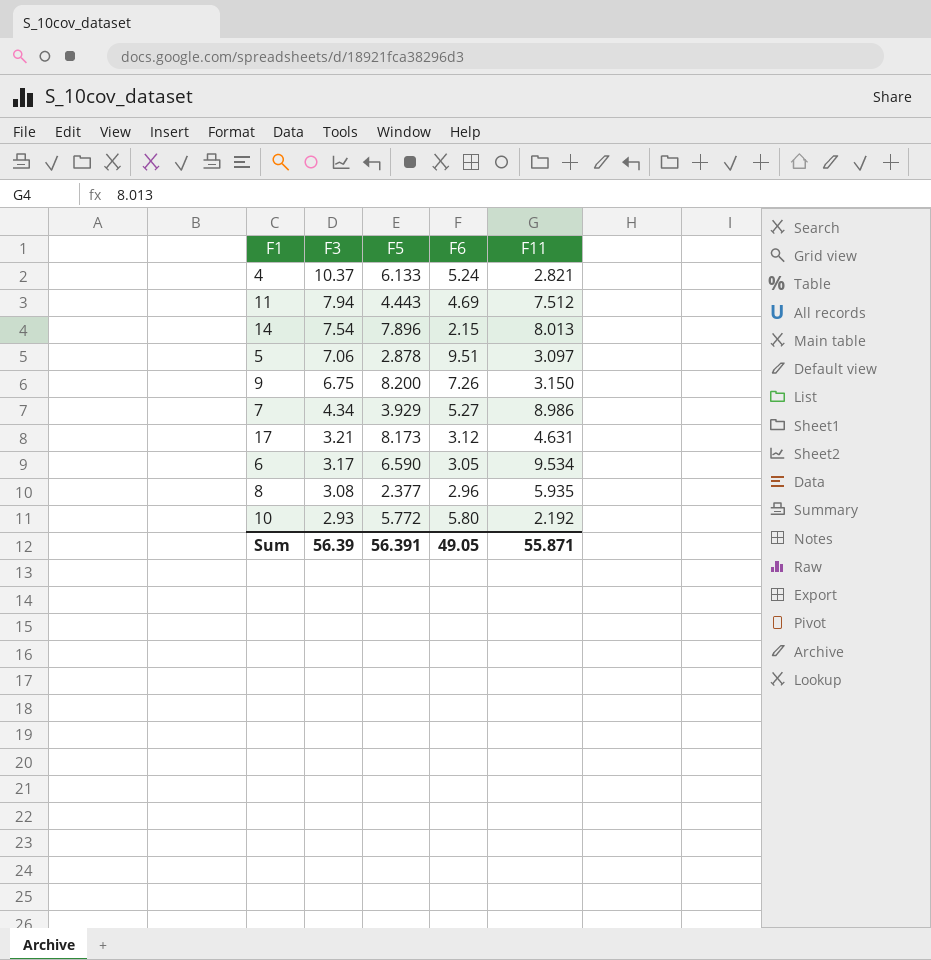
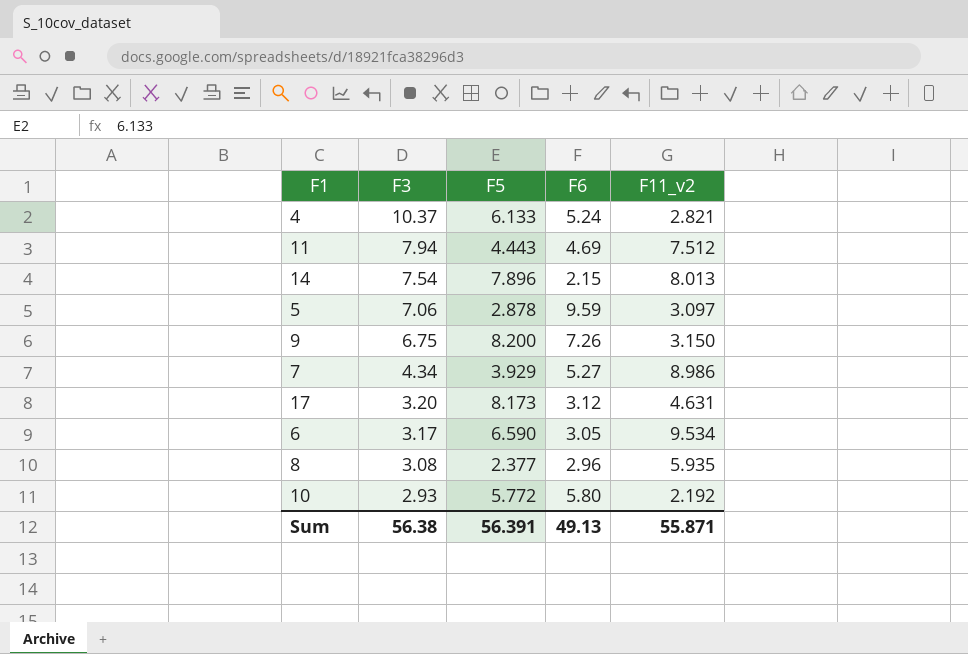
column name: F11 -> F11_v2
5 | F6: 9.51 -> 9.59
17 | F3: 3.21 -> 3.20
Sum | F3: 56.39 -> 56.38
Sum | F6: 49.05 -> 49.13

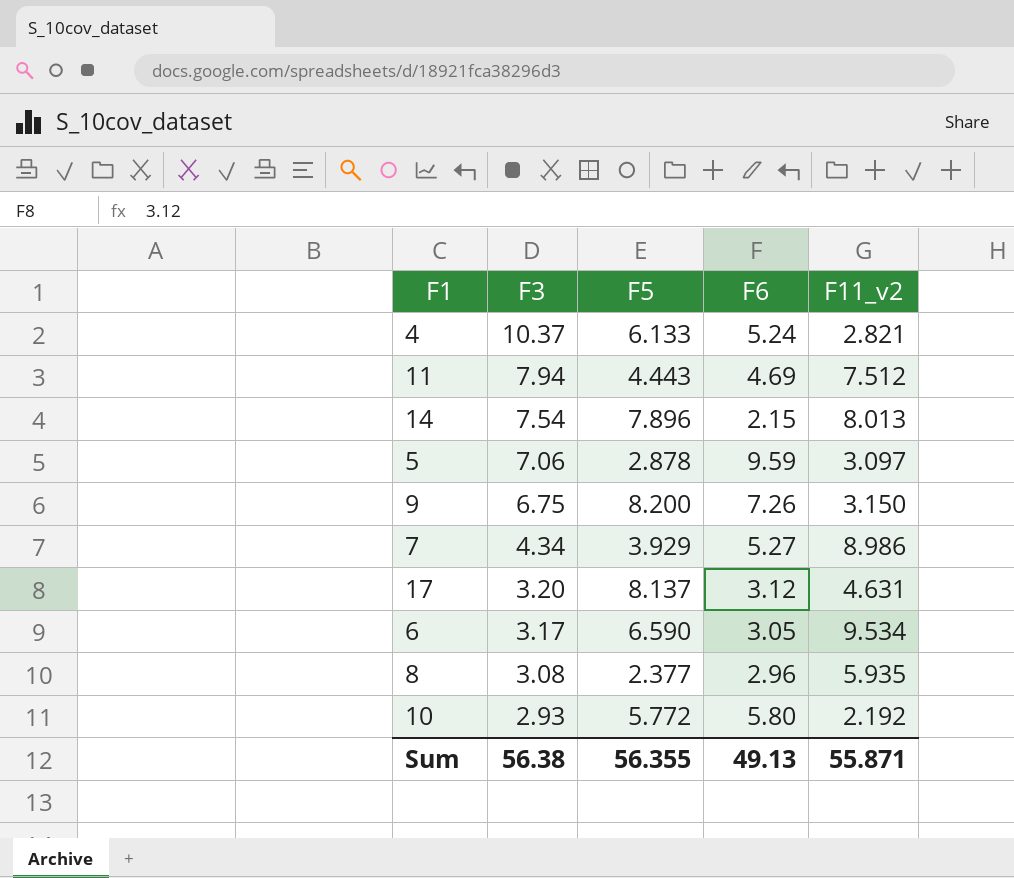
17 | F5: 8.173 -> 8.137
Sum | F5: 56.391 -> 56.355

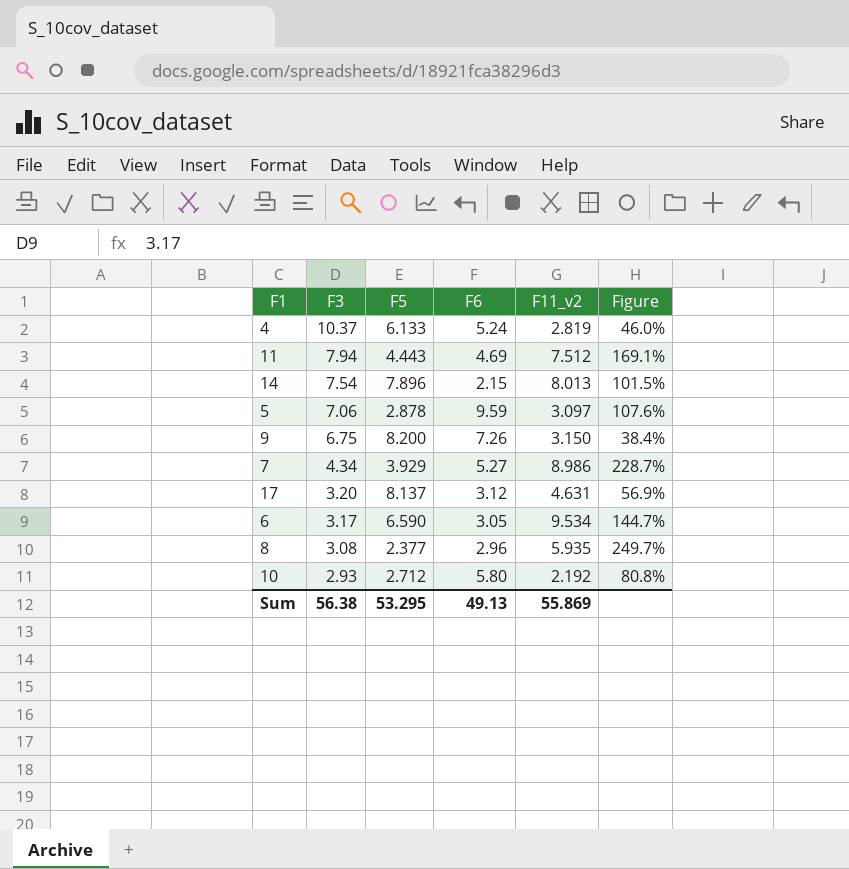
column Figure | formula: none -> [F11_v2] / [F5]
4 | F11_v2: 2.821 -> 2.819
10 | F5: 5.772 -> 2.712
Sum | F5: 56.355 -> 53.295
Sum | F11_v2: 55.871 -> 55.869

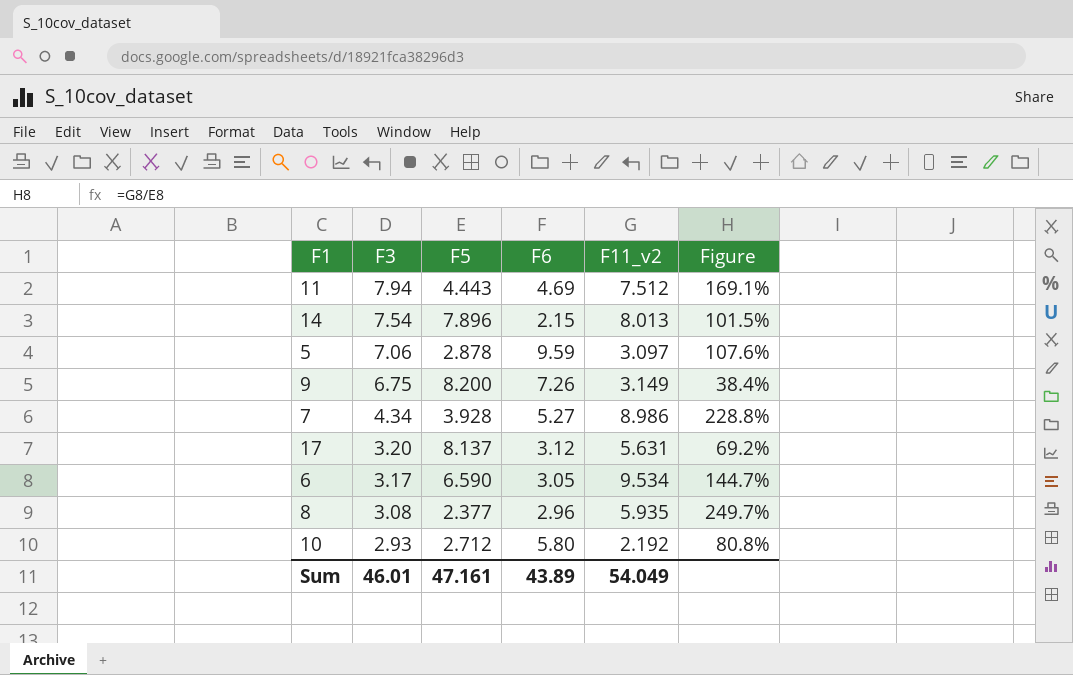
row 4: 10.37 | 6.133 | 5.24 | 2.819 | 46.0% -> none
9 | F11_v2: 3.150 -> 3.149
7 | F5: 3.929 -> 3.928
7 | Figure: 228.7% -> 228.8%
17 | F11_v2: 4.631 -> 5.631
17 | Figure: 56.9% -> 69.2%
Sum | F3: 56.38 -> 46.01
Sum | F5: 53.295 -> 47.161
Sum | F6: 49.13 -> 43.89
Sum | F11_v2: 55.869 -> 54.049

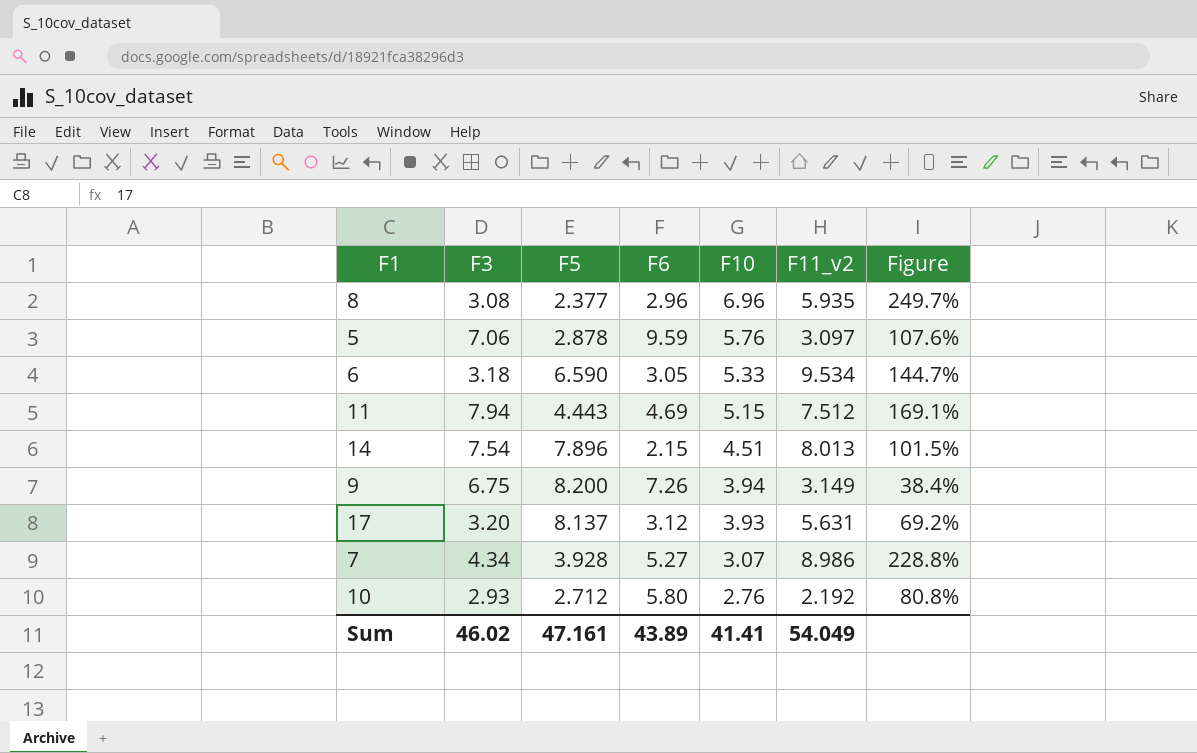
row order: F3 descending -> F10 descending
column F10 | position: none -> 5
6 | F3: 3.17 -> 3.18
Sum | F3: 46.01 -> 46.02

